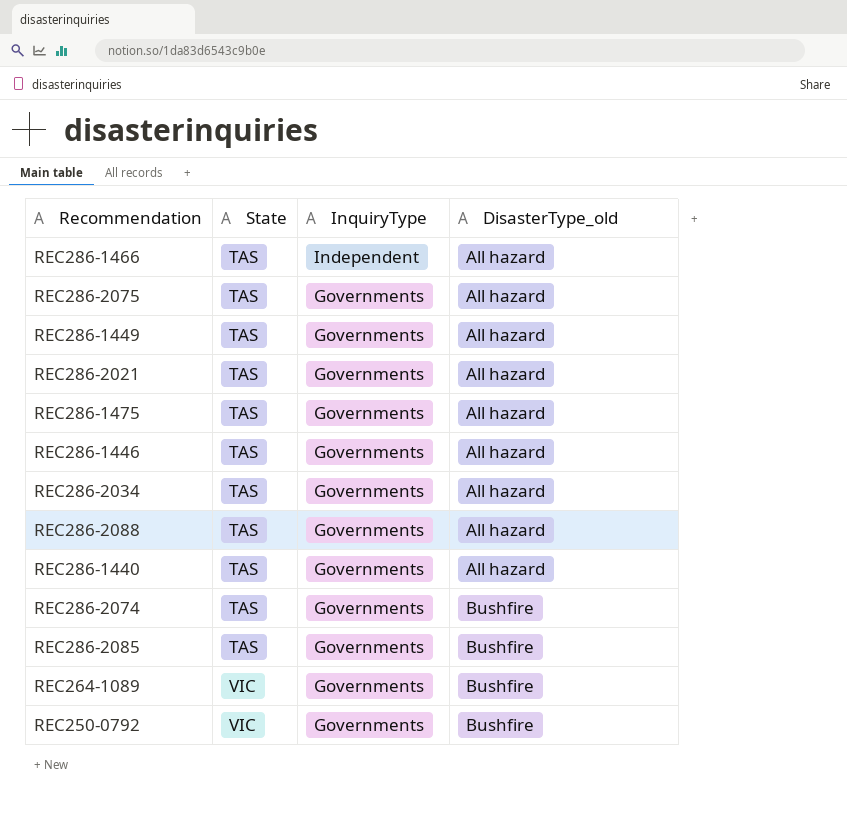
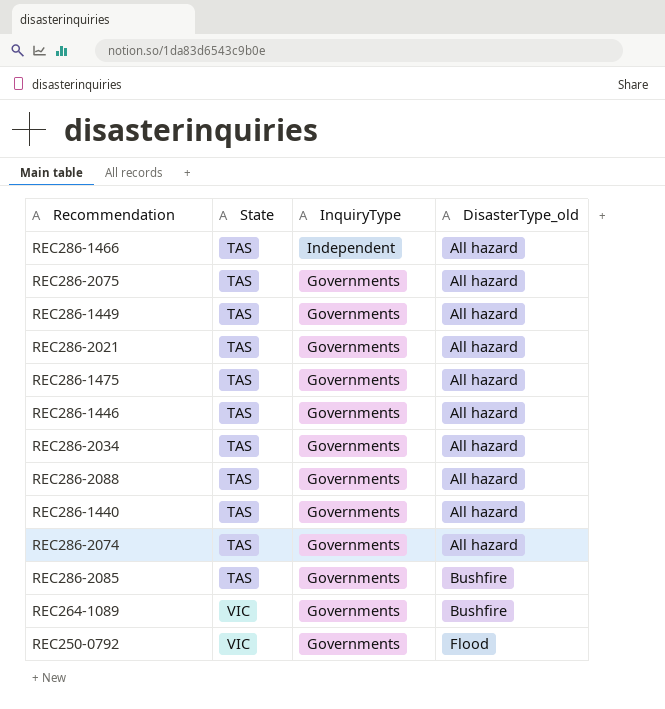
REC286-2074 | DisasterType_old: Bushfire -> All hazard
REC250-0792 | DisasterType_old: Bushfire -> Flood

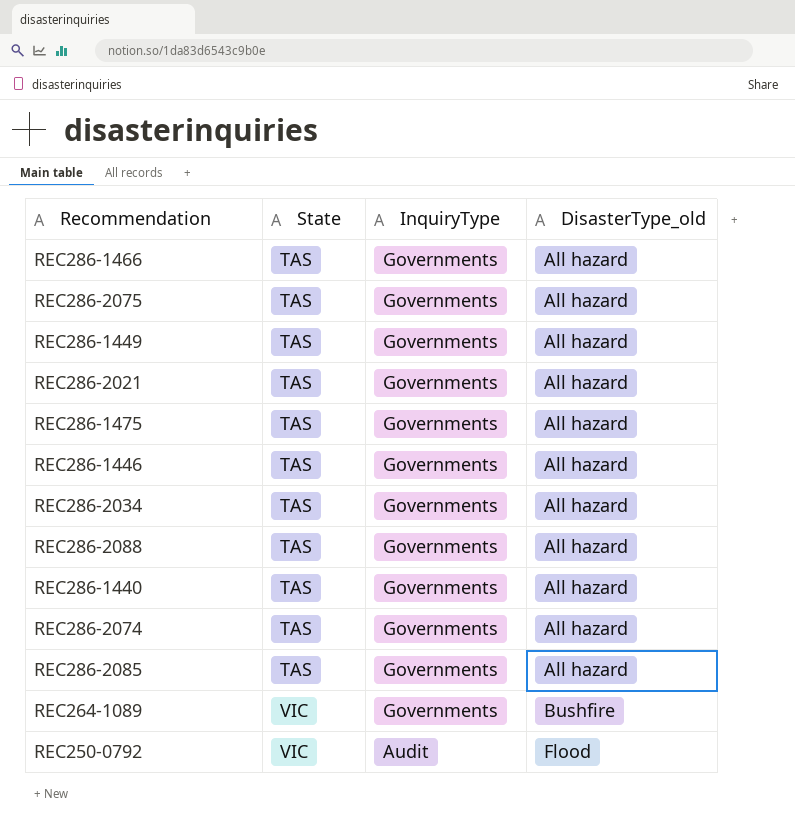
REC286-1466 | InquiryType: Independent -> Governments
REC286-2085 | DisasterType_old: Bushfire -> All hazard
REC250-0792 | InquiryType: Governments -> Audit

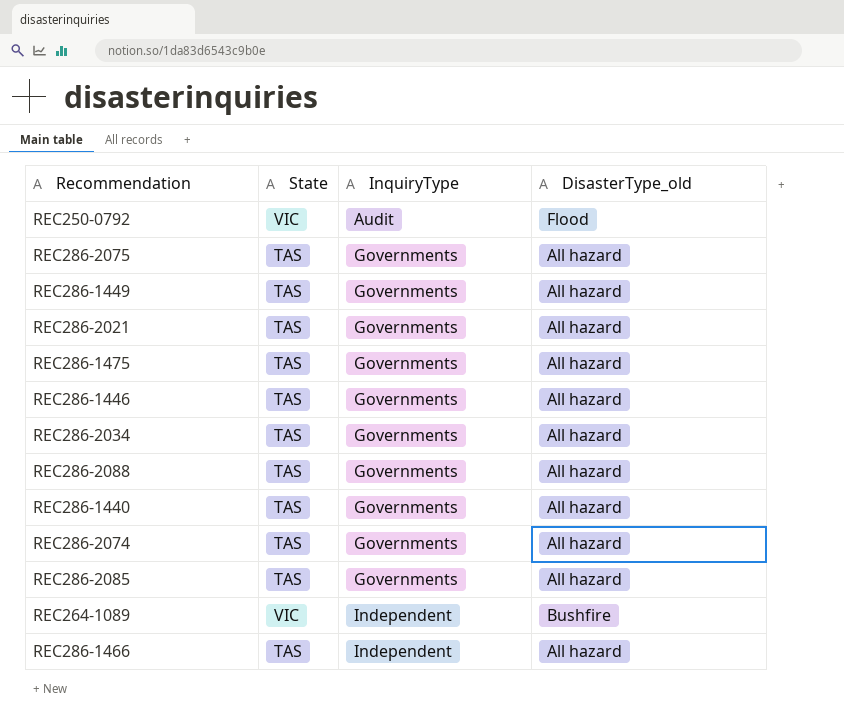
row order: State ascending -> InquiryType ascending
REC264-1089 | InquiryType: Governments -> Independent
REC286-1466 | InquiryType: Governments -> Independent

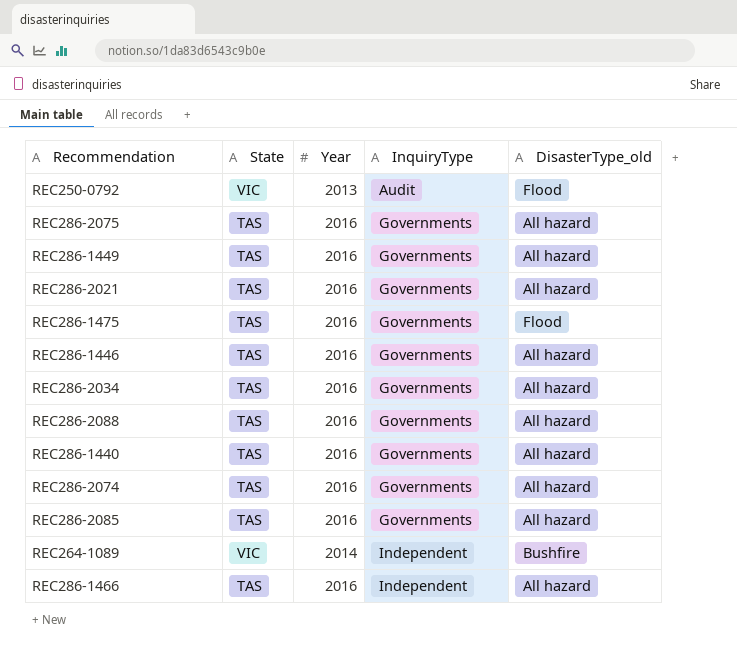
column Year | position: none -> 3
REC286-1475 | DisasterType_old: All hazard -> Flood

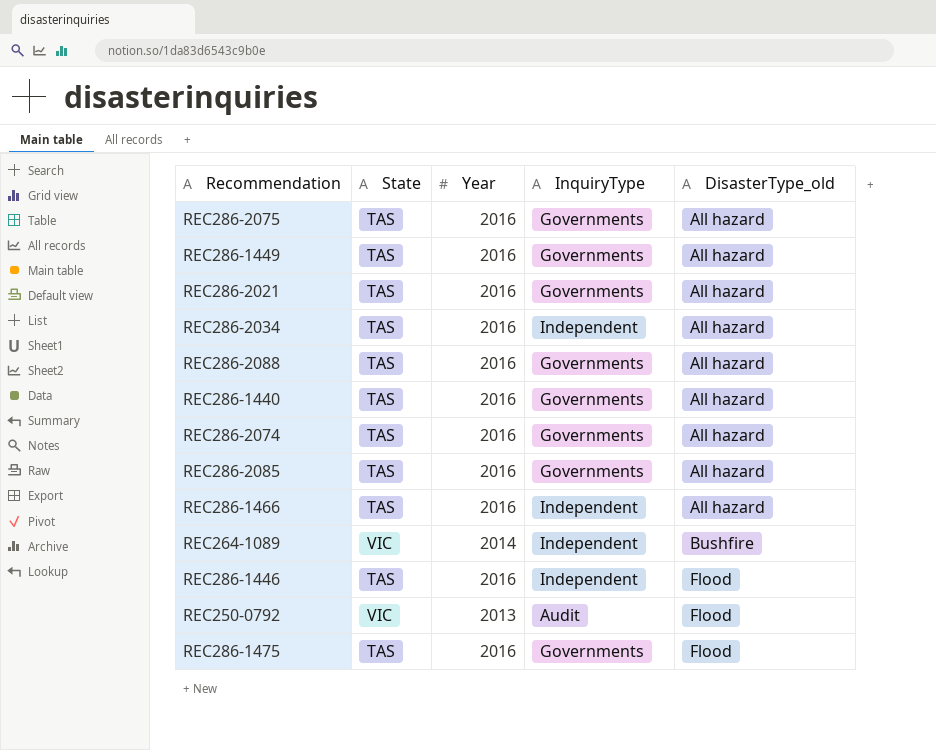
row order: InquiryType ascending -> DisasterType_old ascending
REC286-2034 | InquiryType: Governments -> Independent
REC286-1446 | InquiryType: Governments -> Independent
REC286-1446 | DisasterType_old: All hazard -> Flood

